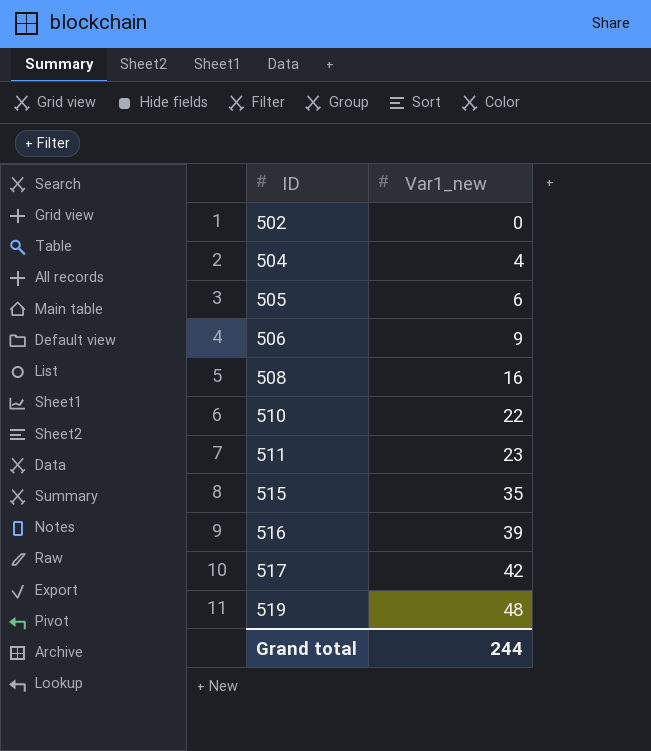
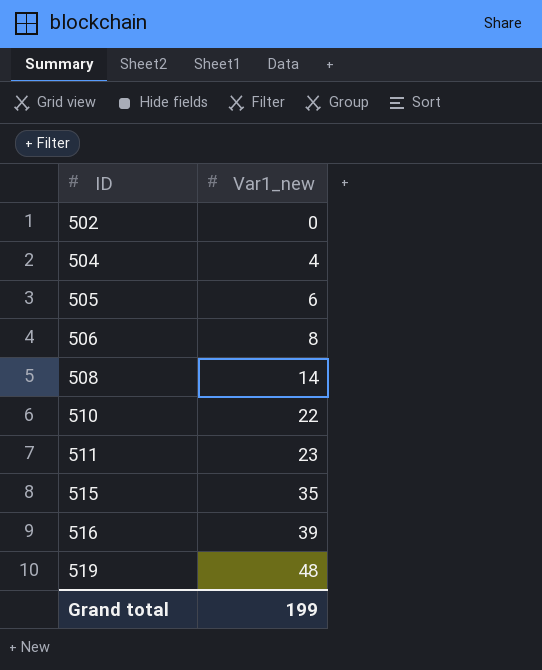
row 517: 42 -> none
506 | Var1_new: 9 -> 8
508 | Var1_new: 16 -> 14
Grand total | Var1_new: 244 -> 199

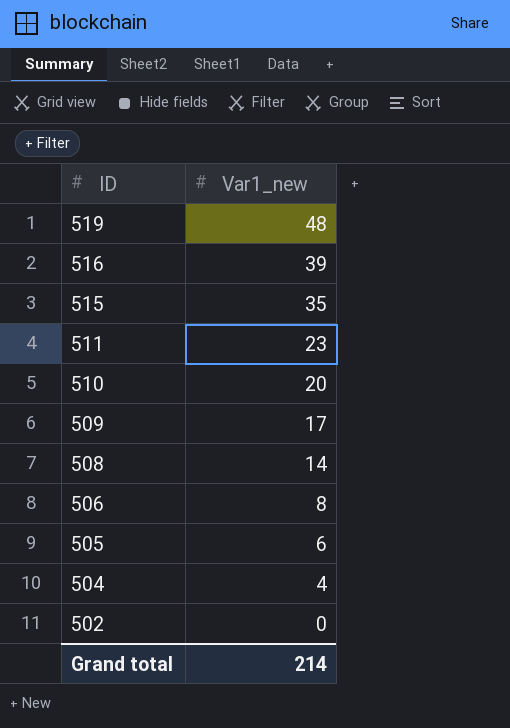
row order: ID ascending -> ID descending
510 | Var1_new: 22 -> 20
row 509: none -> 17
Grand total | Var1_new: 199 -> 214

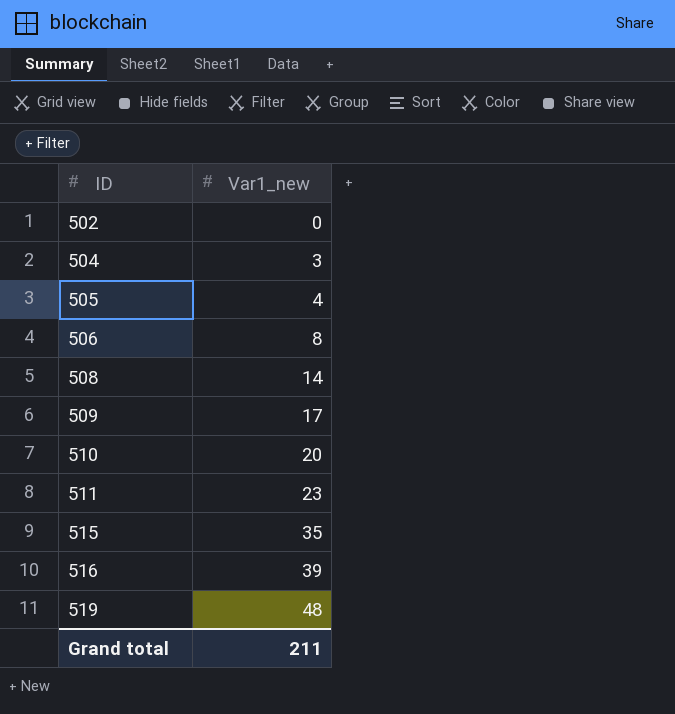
row order: ID descending -> ID ascending
504 | Var1_new: 4 -> 3
505 | Var1_new: 6 -> 4
Grand total | Var1_new: 214 -> 211

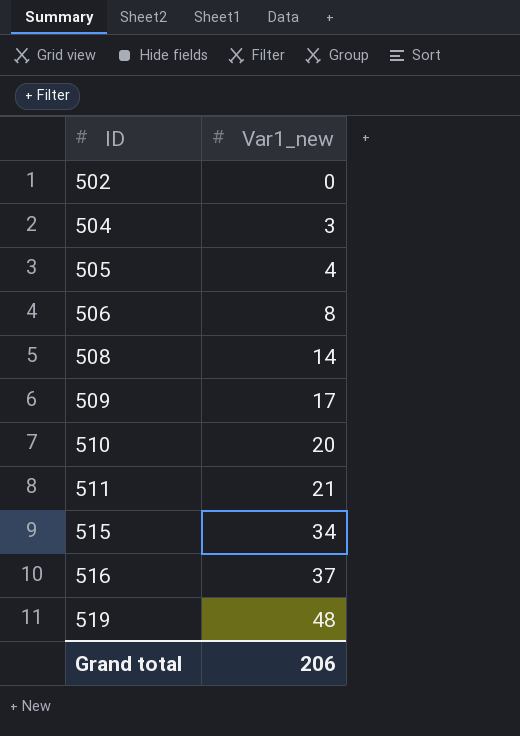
511 | Var1_new: 23 -> 21
515 | Var1_new: 35 -> 34
516 | Var1_new: 39 -> 37
Grand total | Var1_new: 211 -> 206

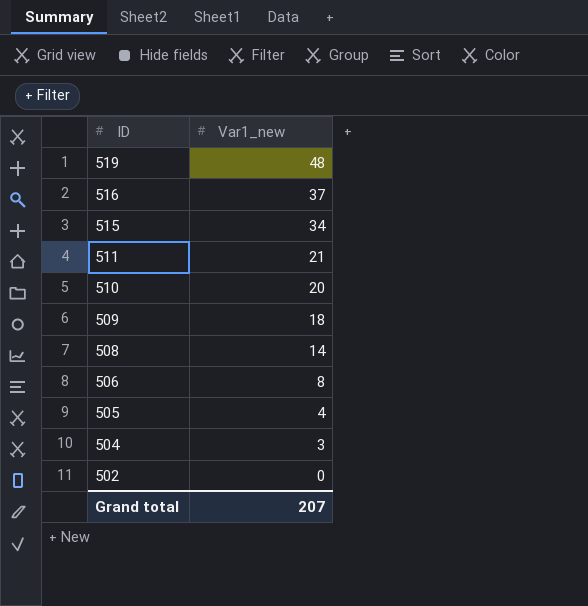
row order: ID ascending -> ID descending
509 | Var1_new: 17 -> 18
Grand total | Var1_new: 206 -> 207

